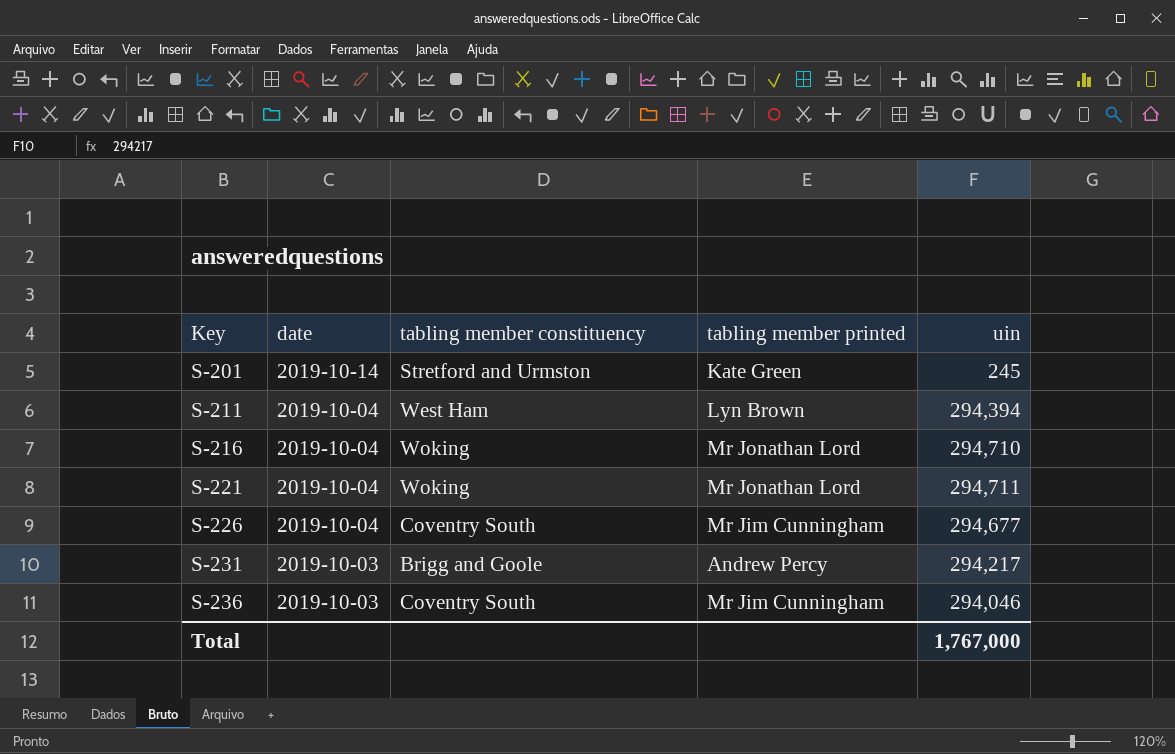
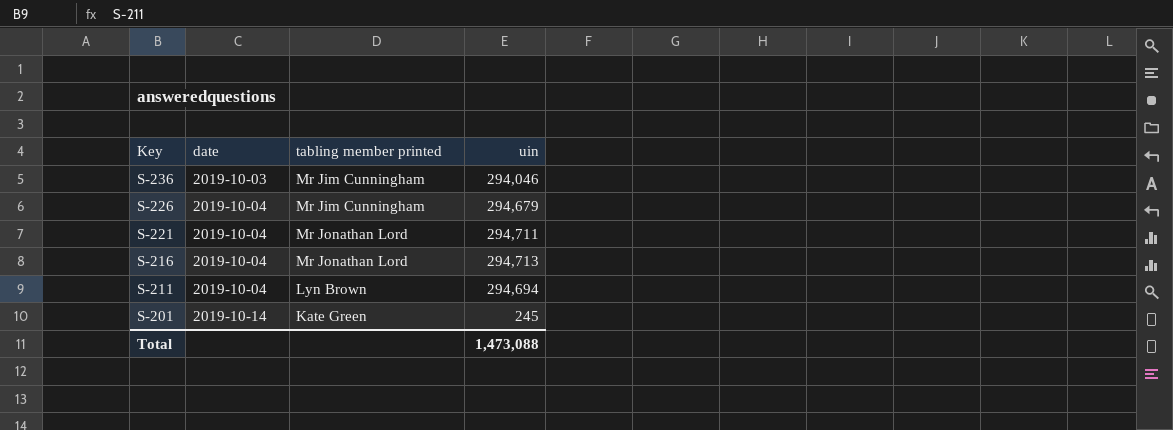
row order: Key ascending -> Key descending
column tabling member constituency | position: 3 -> none
row S-231: 2019-10-03 | Brigg and Goole | Andrew Percy | 294,217 -> none
S-226 | uin: 294,677 -> 294,679
S-216 | uin: 294,710 -> 294,713
S-211 | uin: 294,394 -> 294,694
Total | uin: 1,767,000 -> 1,473,088

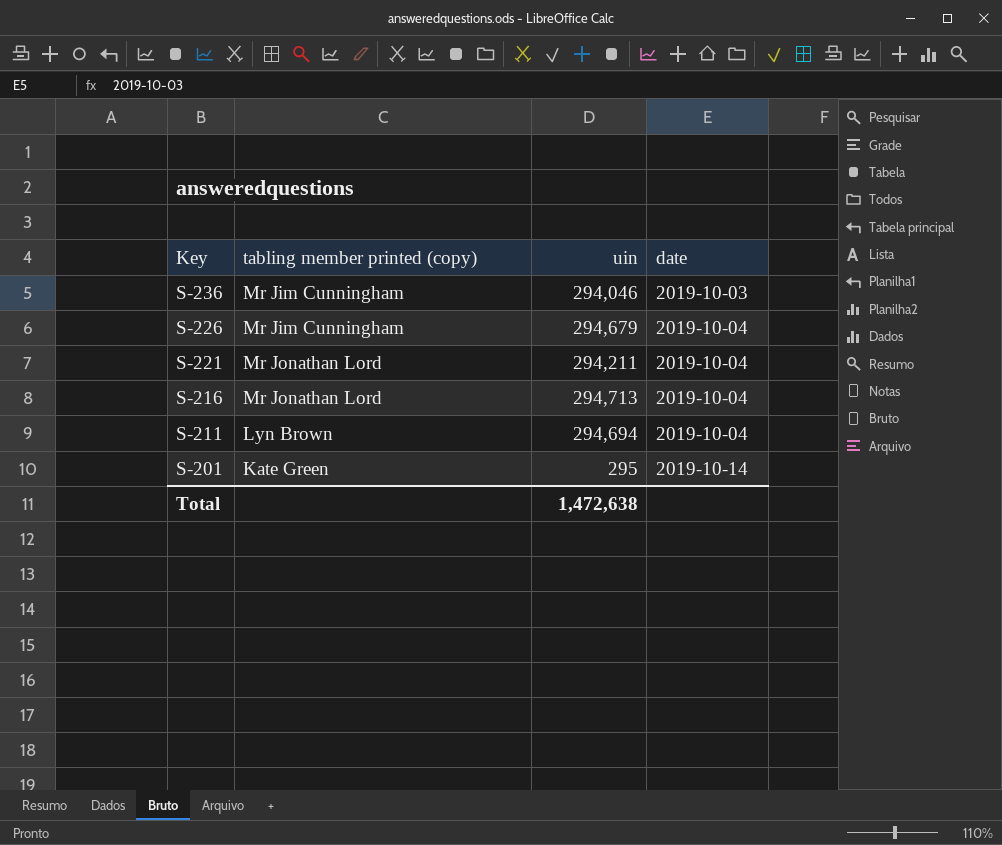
column name: tabling member printed -> tabling member printed (copy)
column date | position: 2 -> 4
S-221 | uin: 294,711 -> 294,211
S-201 | uin: 245 -> 295
Total | uin: 1,473,088 -> 1,472,638

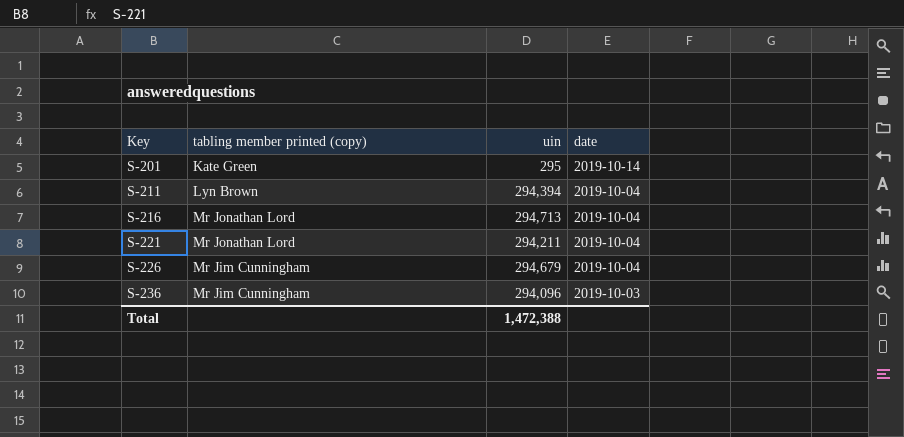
row order: Key descending -> Key ascending
S-211 | uin: 294,694 -> 294,394
S-236 | uin: 294,046 -> 294,096
Total | uin: 1,472,638 -> 1,472,388

